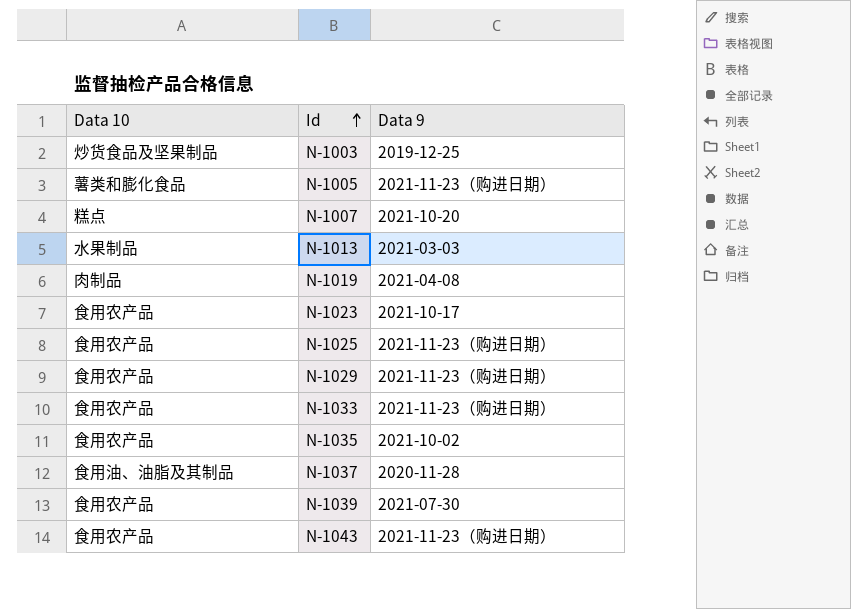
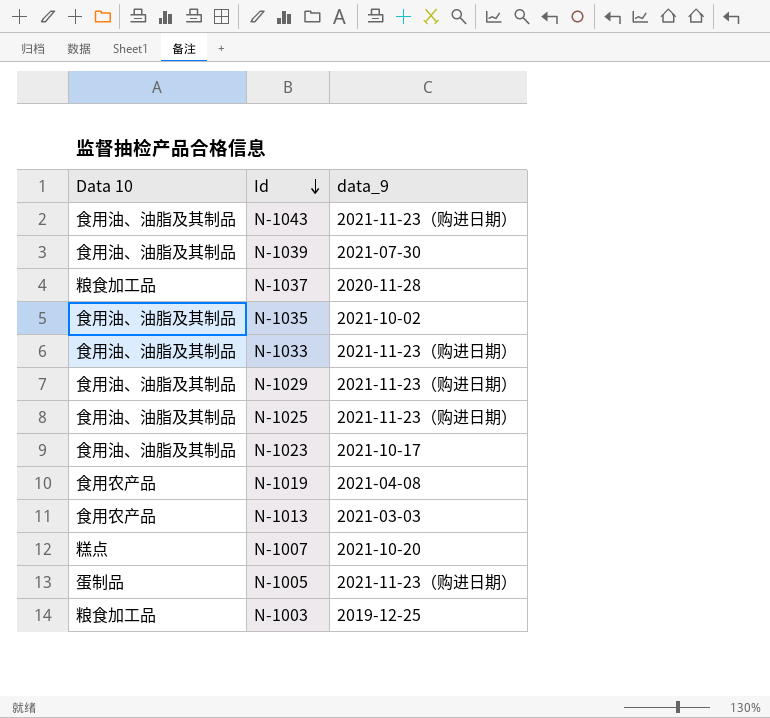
row order: Id ascending -> Id descending
column name: Data 9 -> data_9
N-1043 | Data 10: 食用农产品 -> 食用油、油脂及其制品
N-1039 | Data 10: 食用农产品 -> 食用油、油脂及其制品
N-1037 | Data 10: 食用油、油脂及其制品 -> 粮食加工品
N-1035 | Data 10: 食用农产品 -> 食用油、油脂及其制品
N-1033 | Data 10: 食用农产品 -> 食用油、油脂及其制品
N-1029 | Data 10: 食用农产品 -> 食用油、油脂及其制品
N-1025 | Data 10: 食用农产品 -> 食用油、油脂及其制品
N-1023 | Data 10: 食用农产品 -> 食用油、油脂及其制品
N-1019 | Data 10: 肉制品 -> 食用农产品
N-1013 | Data 10: 水果制品 -> 食用农产品
N-1005 | Data 10: 薯类和膨化食品 -> 蛋制品
N-1003 | Data 10: 炒货食品及坚果制品 -> 粮食加工品

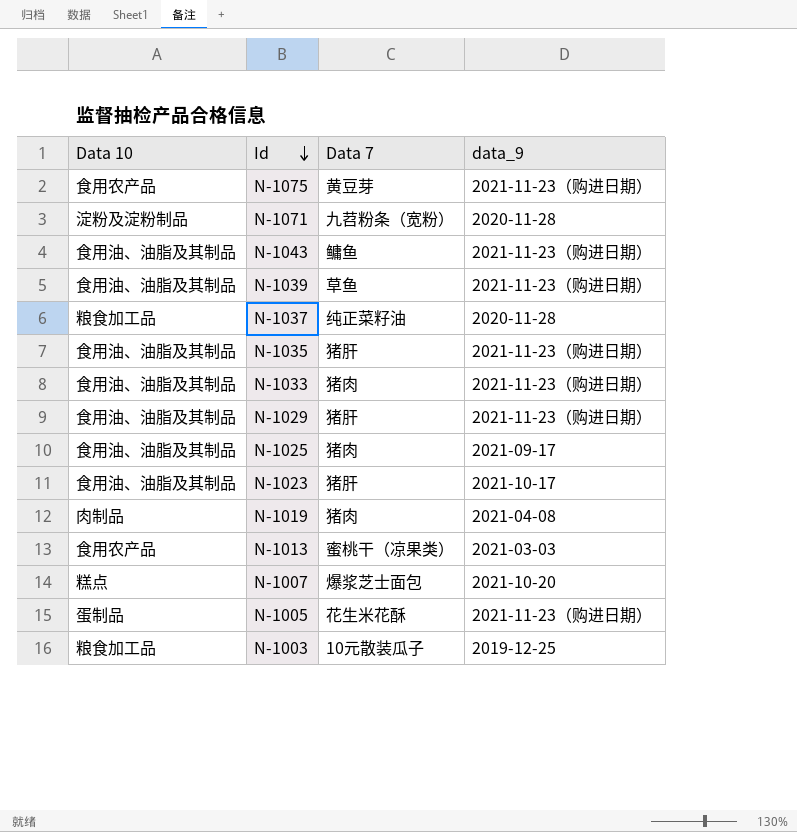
column Data 7 | position: none -> 3
row N-1075: none -> 食用农产品 | 黄豆芽 | 2021-11-23（购进日期）
row N-1071: none -> 淀粉及淀粉制品 | 九苕粉条（宽粉） | 2020-11-28
N-1039 | data_9: 2021-07-30 -> 2021-11-23（购进日期）
N-1035 | data_9: 2021-10-02 -> 2021-11-23（购进日期）
N-1025 | data_9: 2021-11-23（购进日期） -> 2021-09-17
N-1019 | Data 10: 食用农产品 -> 肉制品

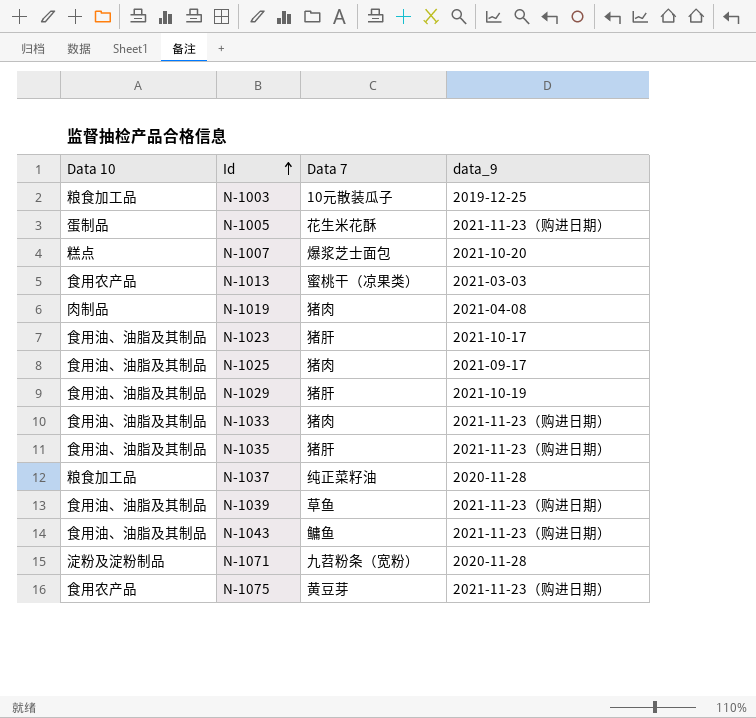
row order: Id descending -> Id ascending
N-1029 | data_9: 2021-11-23（购进日期） -> 2021-10-19

